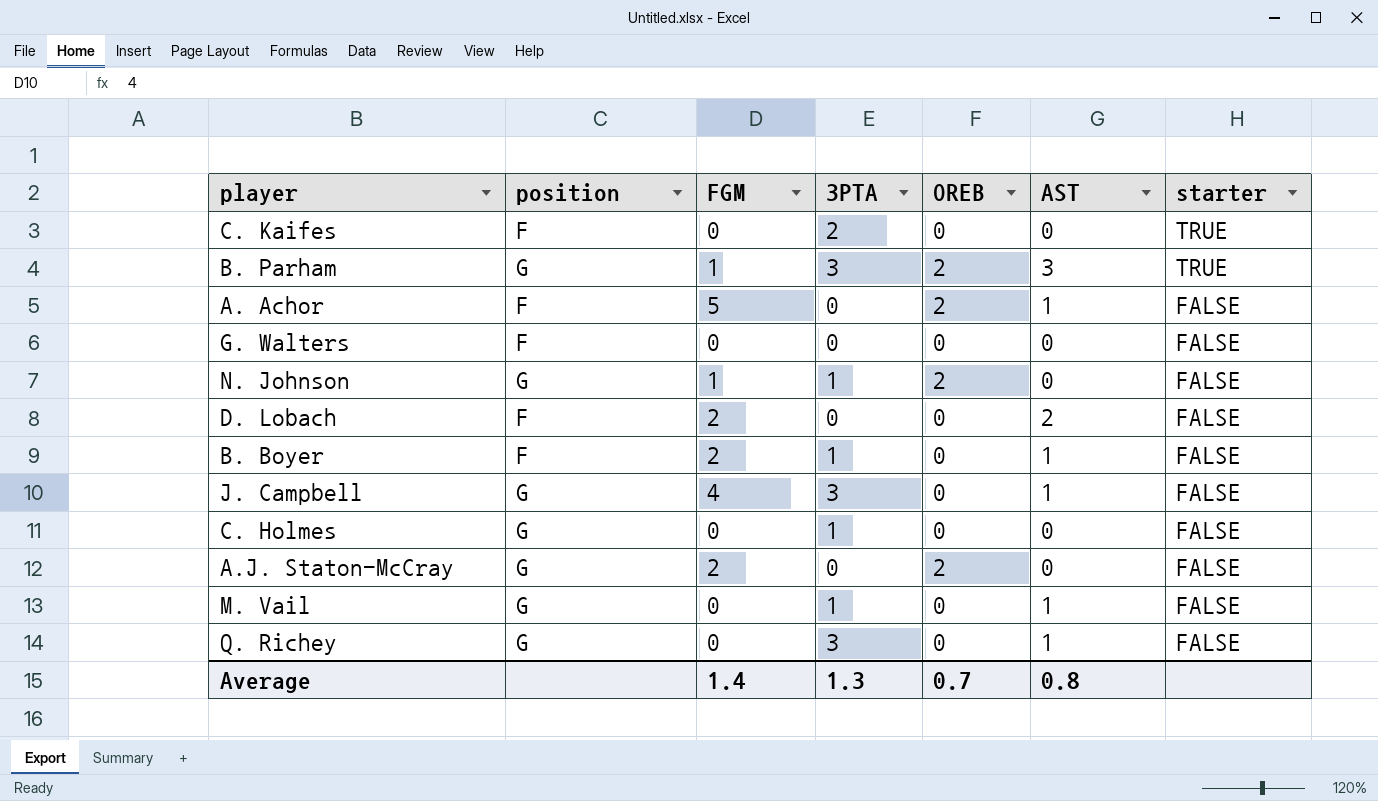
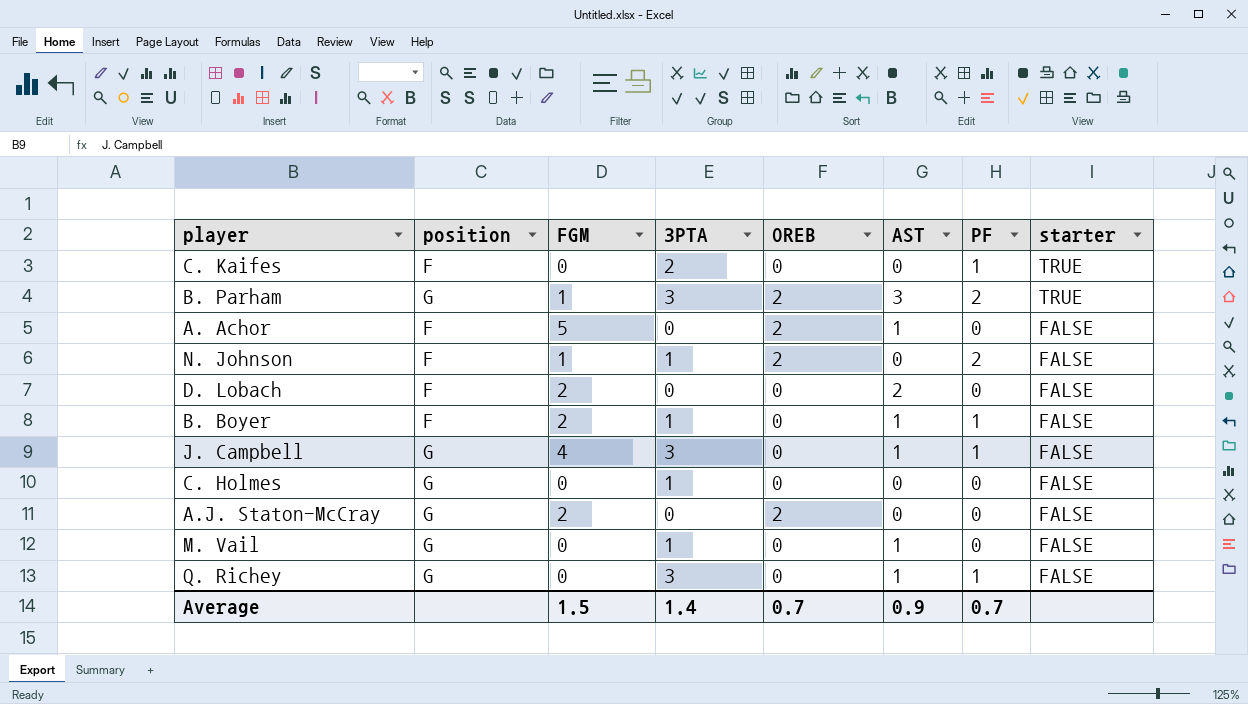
column PF | position: none -> 7
row G. Walters: F | 0 | 0 | 0 | 0 | FALSE -> none
N. Johnson | position: G -> F
Average | FGM: 1.4 -> 1.5
Average | 3PTA: 1.3 -> 1.4
Average | AST: 0.8 -> 0.9

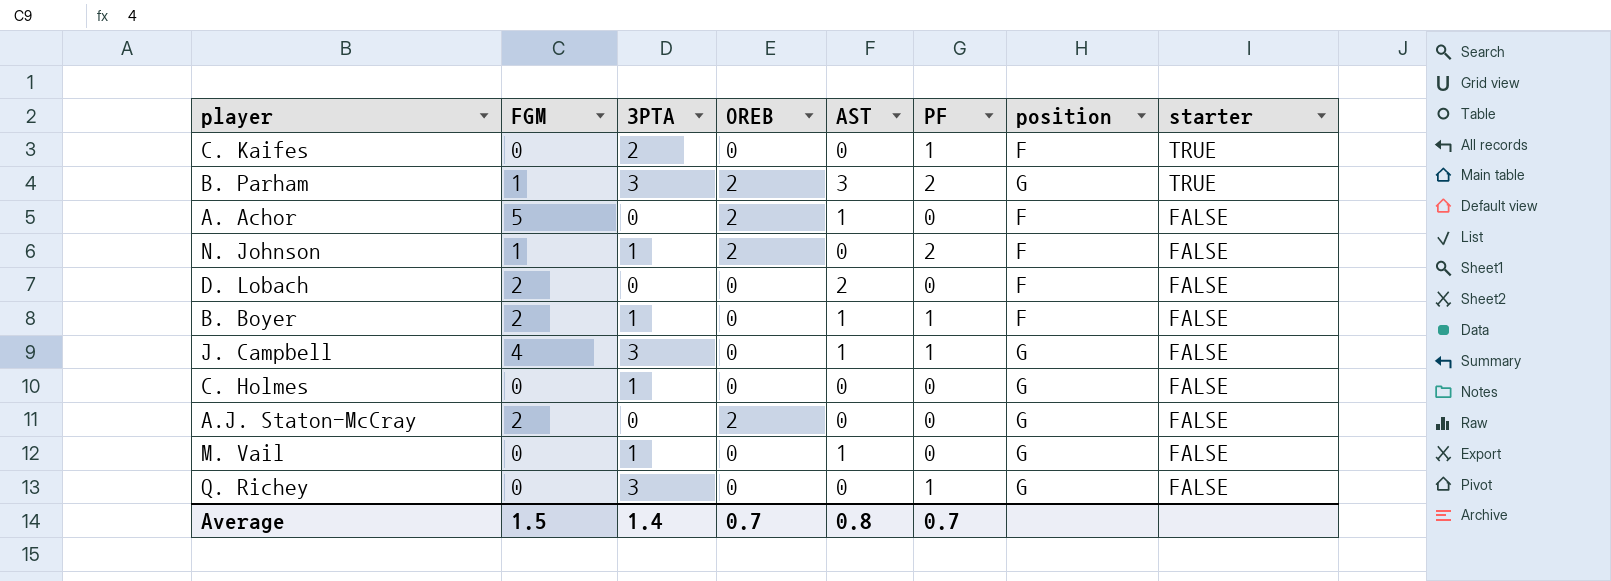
column position | position: 2 -> 7
Q. Richey | AST: 1 -> 0
Average | AST: 0.9 -> 0.8

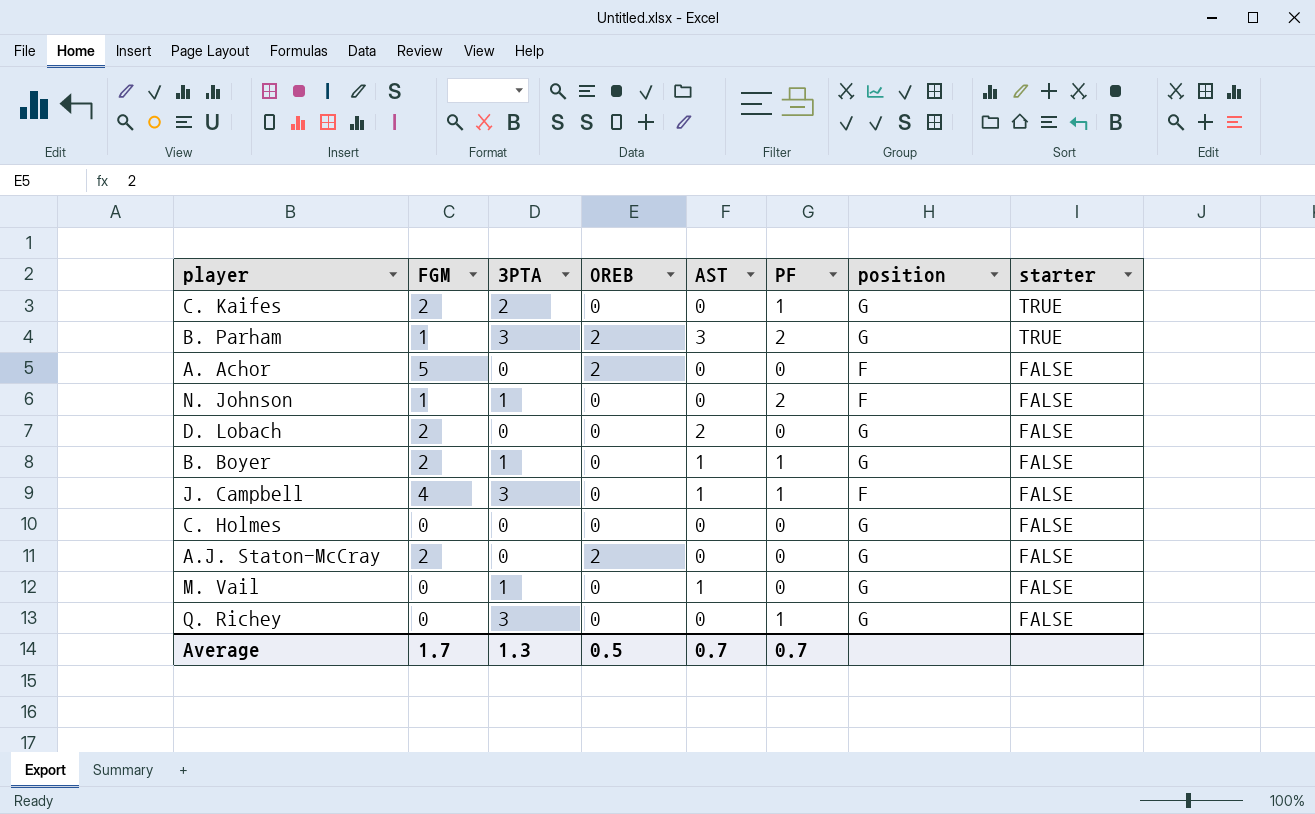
C. Kaifes | FGM: 0 -> 2
C. Kaifes | position: F -> G
A. Achor | AST: 1 -> 0
N. Johnson | OREB: 2 -> 0
D. Lobach | position: F -> G
B. Boyer | position: F -> G
J. Campbell | position: G -> F
C. Holmes | 3PTA: 1 -> 0
Average | FGM: 1.5 -> 1.7
Average | 3PTA: 1.4 -> 1.3
Average | OREB: 0.7 -> 0.5
Average | AST: 0.8 -> 0.7

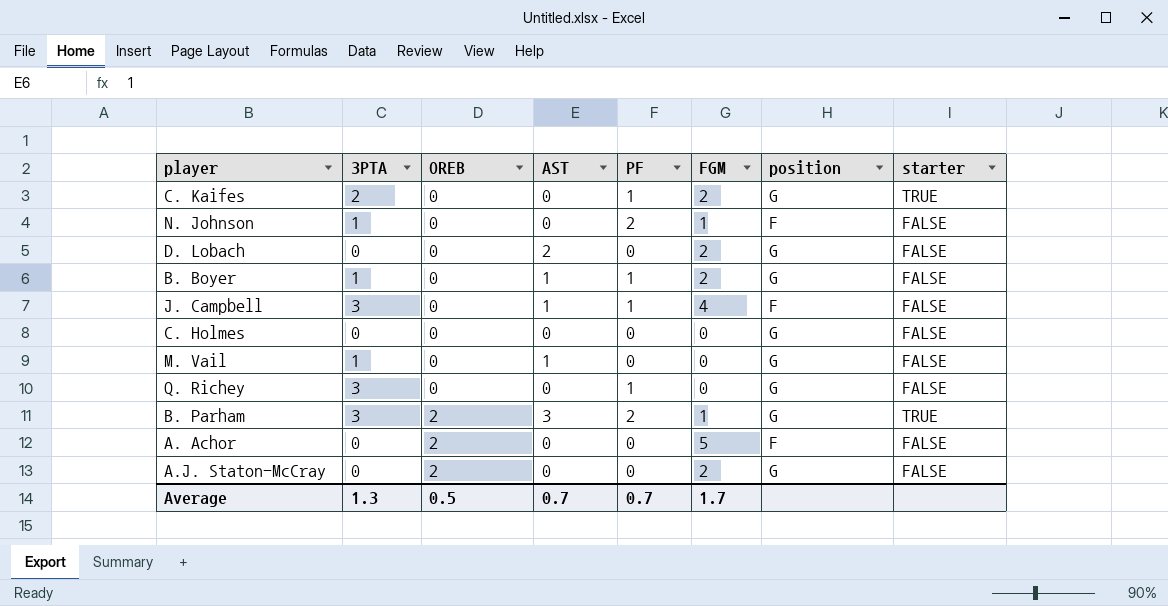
row order: starter descending -> OREB ascending
column FGM | position: 2 -> 6

